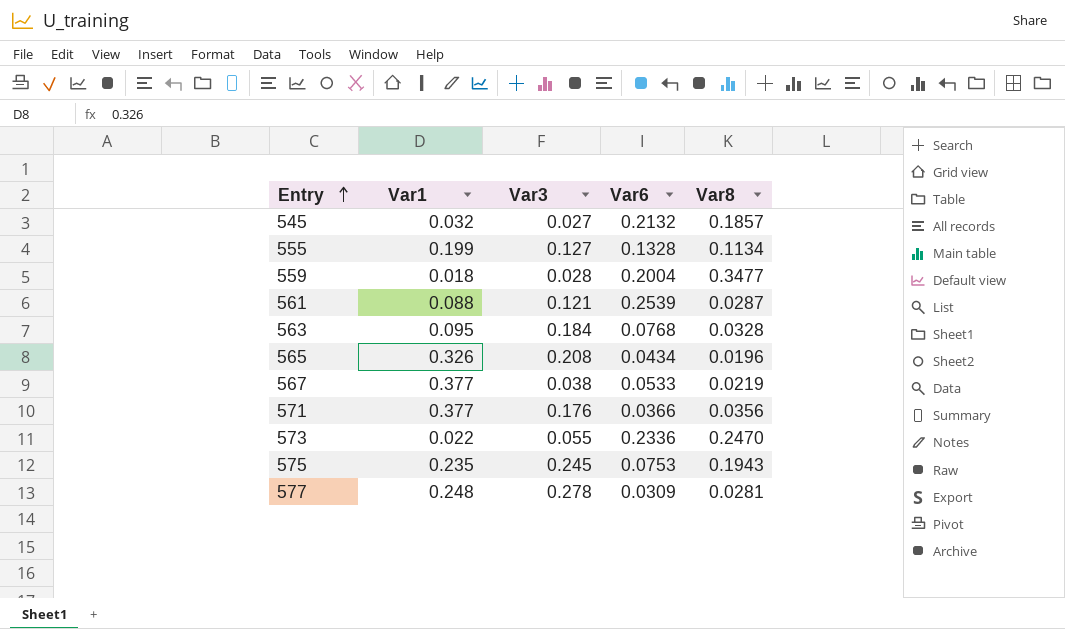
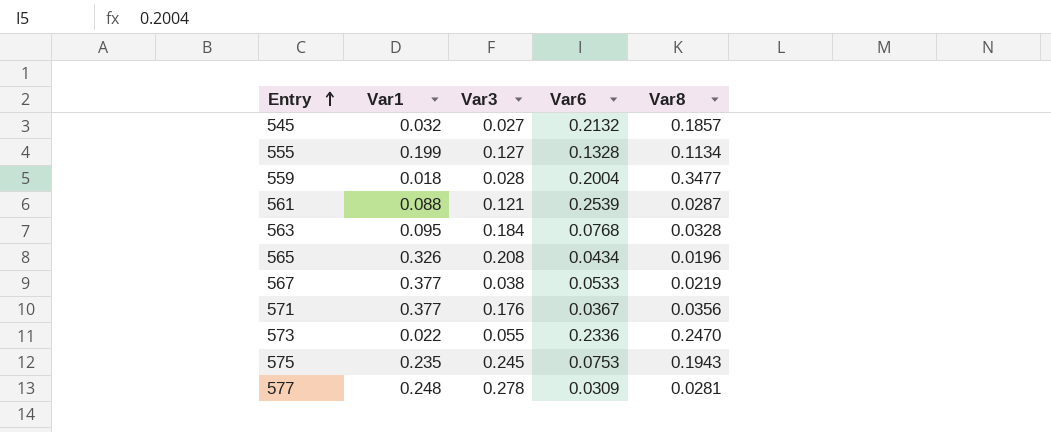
571 | Var6: 0.0366 -> 0.0367

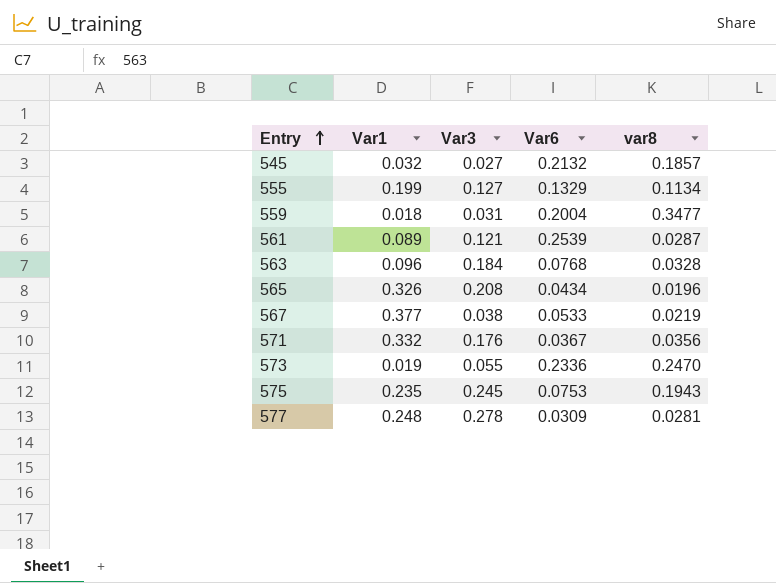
column name: Var8 -> var8
555 | Var6: 0.1328 -> 0.1329
559 | Var3: 0.028 -> 0.031
561 | Var1: 0.088 -> 0.089
563 | Var1: 0.095 -> 0.096
571 | Var1: 0.377 -> 0.332
573 | Var1: 0.022 -> 0.019

